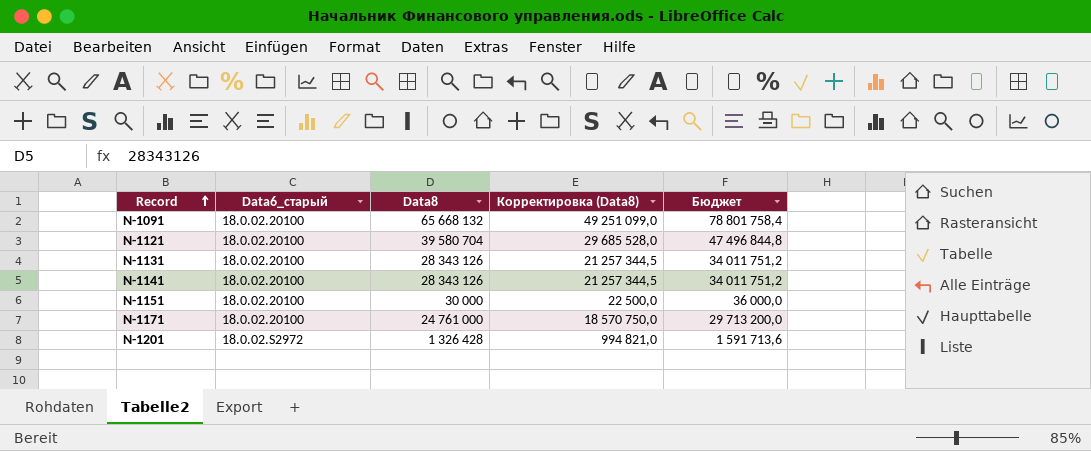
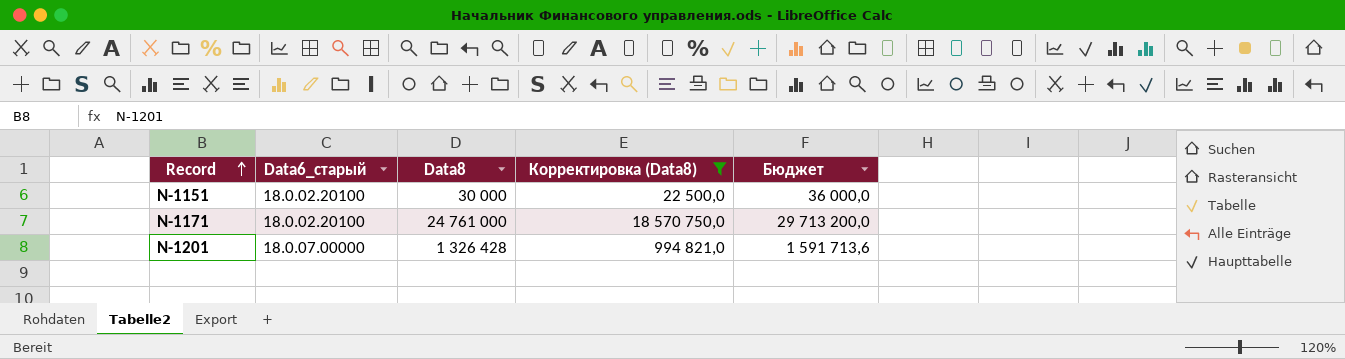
filter: none -> Корректировка (Data8) <= 18 570 750,0
N-1201 | Data6_старый: 18.0.02.S2972 -> 18.0.07.00000

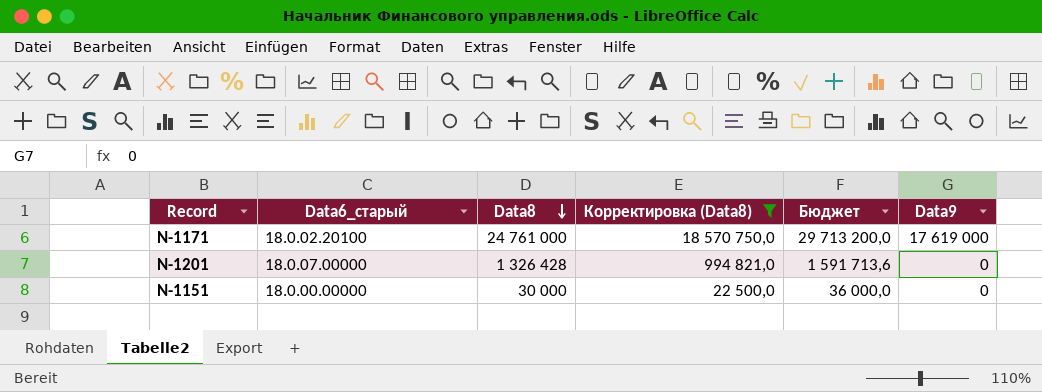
row order: Record ascending -> Data8 descending
column Data9 | position: none -> 6
N-1151 | Data6_старый: 18.0.02.20100 -> 18.0.00.00000

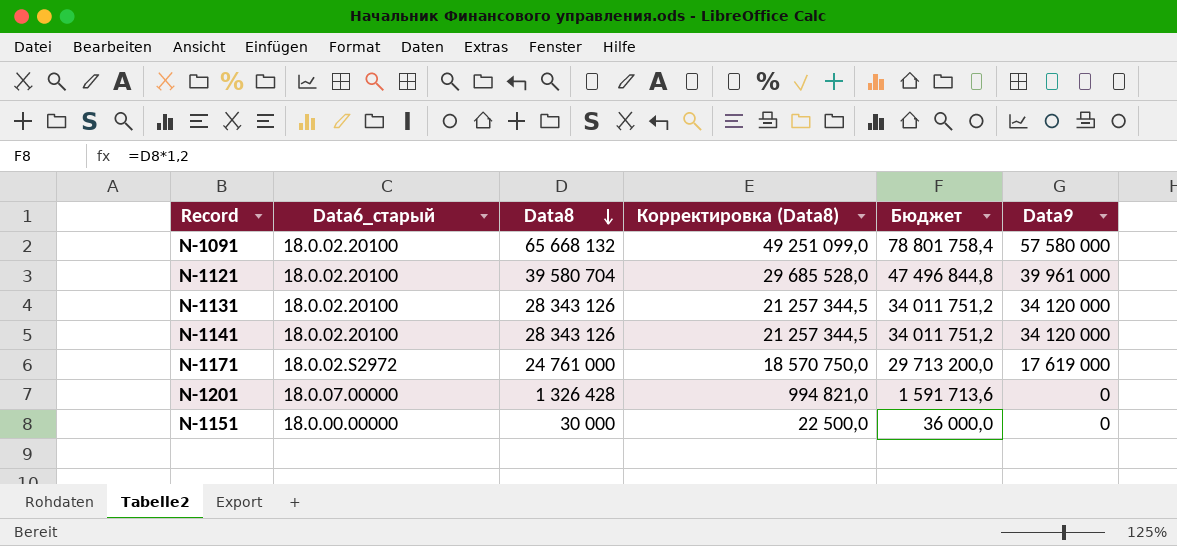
filter: Корректировка (Data8) <= 18 570 750,0 -> none
N-1171 | Data6_старый: 18.0.02.20100 -> 18.0.02.S2972

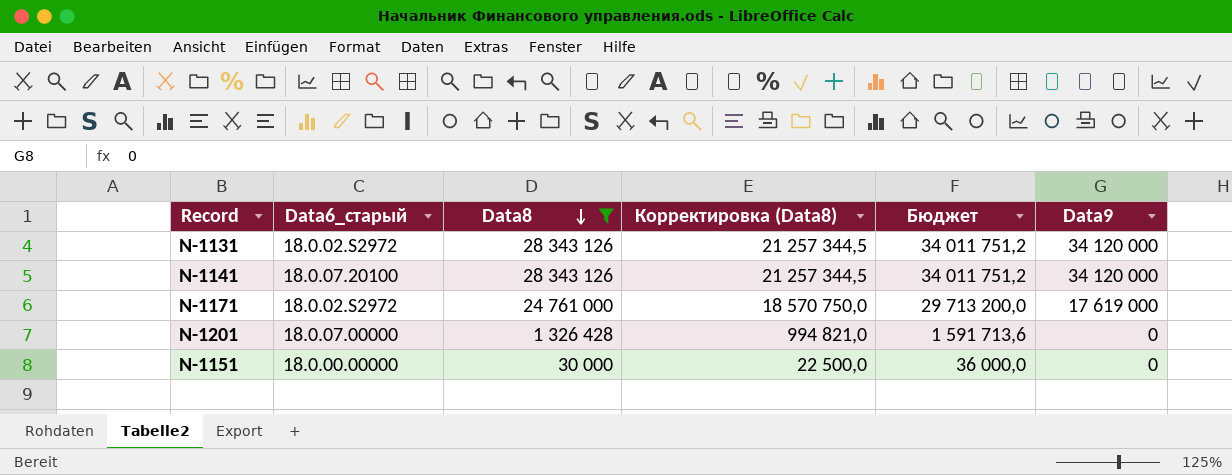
filter: none -> Data8 <= 28 343 126
N-1131 | Data6_старый: 18.0.02.20100 -> 18.0.02.S2972
N-1141 | Data6_старый: 18.0.02.20100 -> 18.0.07.20100

